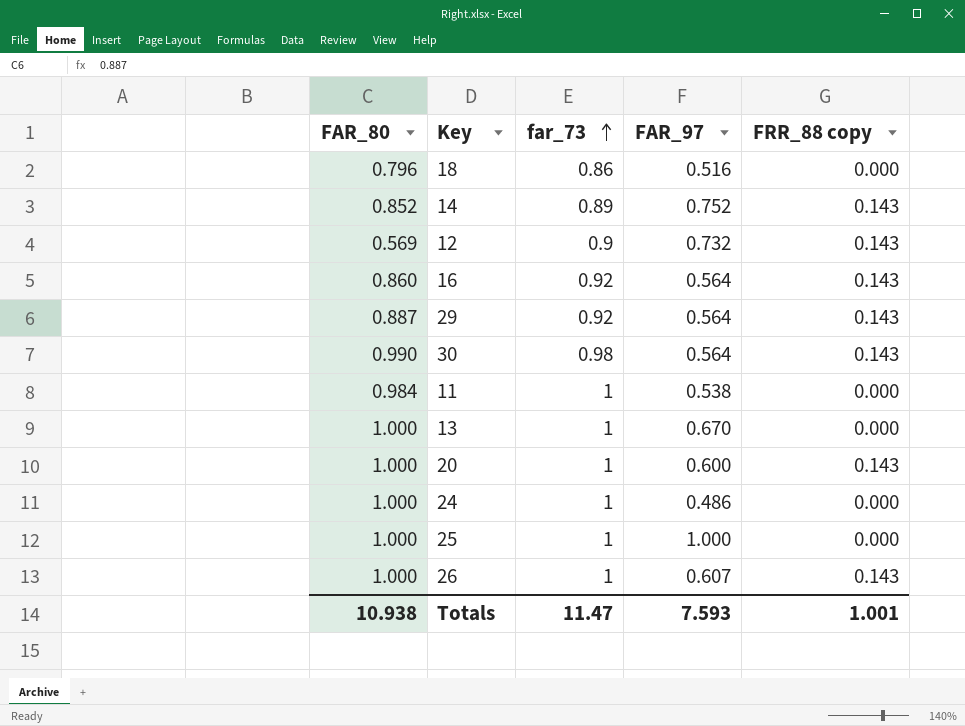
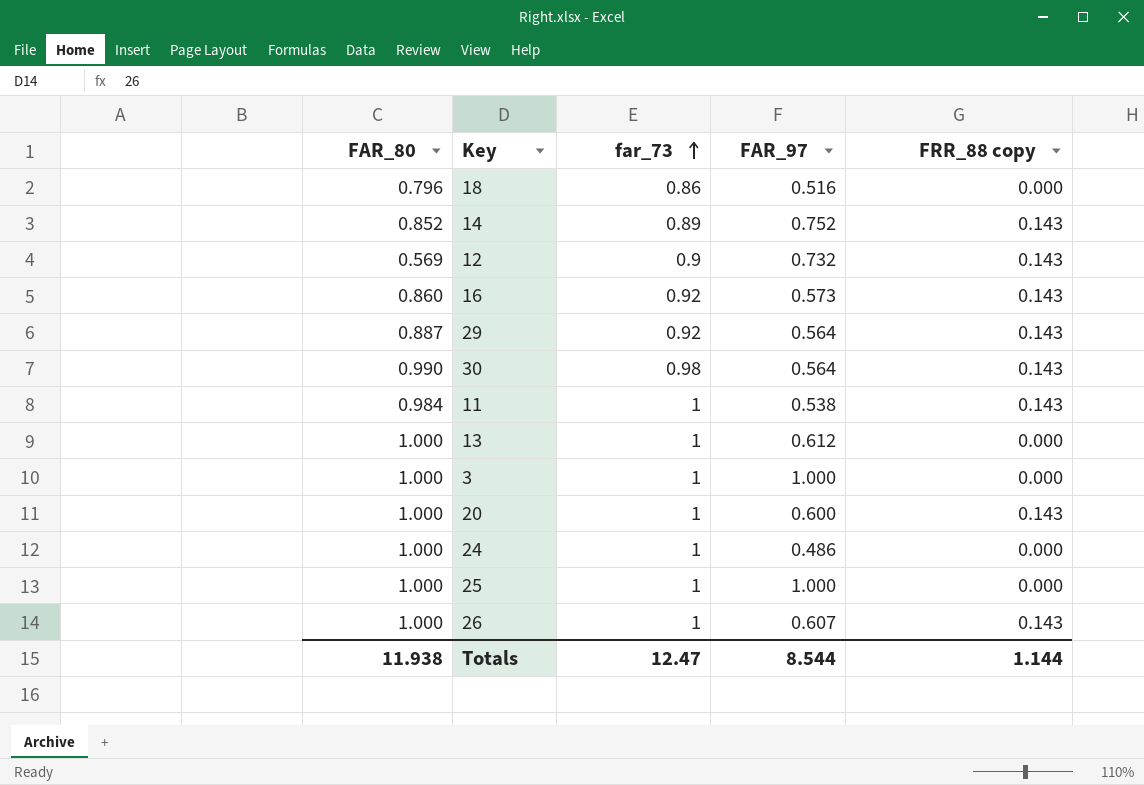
16 | FAR_97: 0.564 -> 0.573
11 | FRR_88 copy: 0.000 -> 0.143
13 | FAR_97: 0.670 -> 0.612
row 3: none -> 1.000 | 1 | 1.000 | 0.000
Totals | FAR_80: 10.938 -> 11.938
Totals | far_73: 11.47 -> 12.47
Totals | FAR_97: 7.593 -> 8.544
Totals | FRR_88 copy: 1.001 -> 1.144

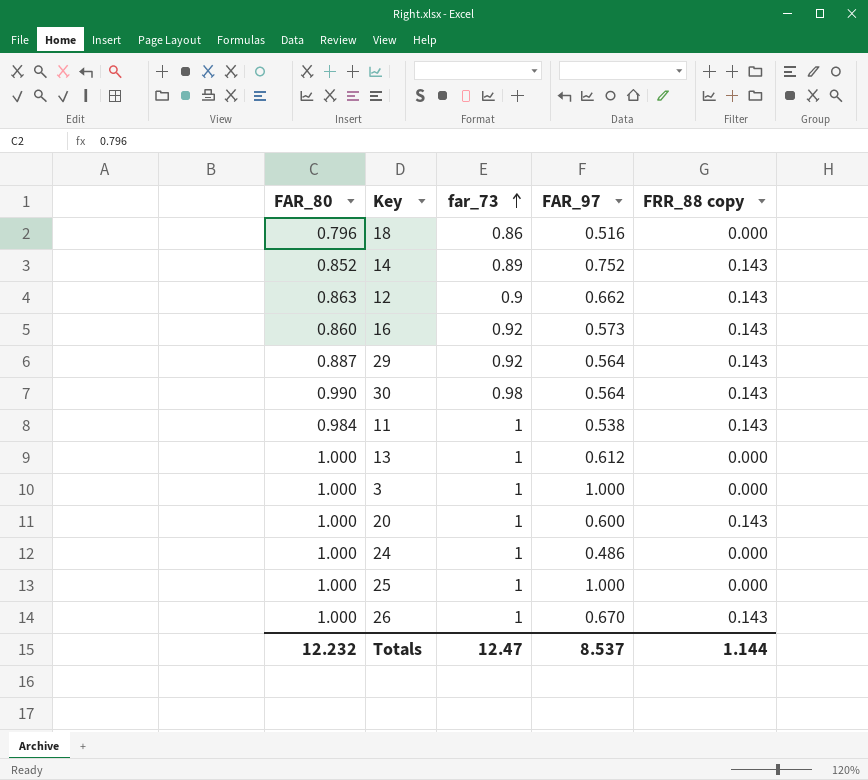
12 | FAR_80: 0.569 -> 0.863
12 | FAR_97: 0.732 -> 0.662
26 | FAR_97: 0.607 -> 0.670
Totals | FAR_80: 11.938 -> 12.232
Totals | FAR_97: 8.544 -> 8.537

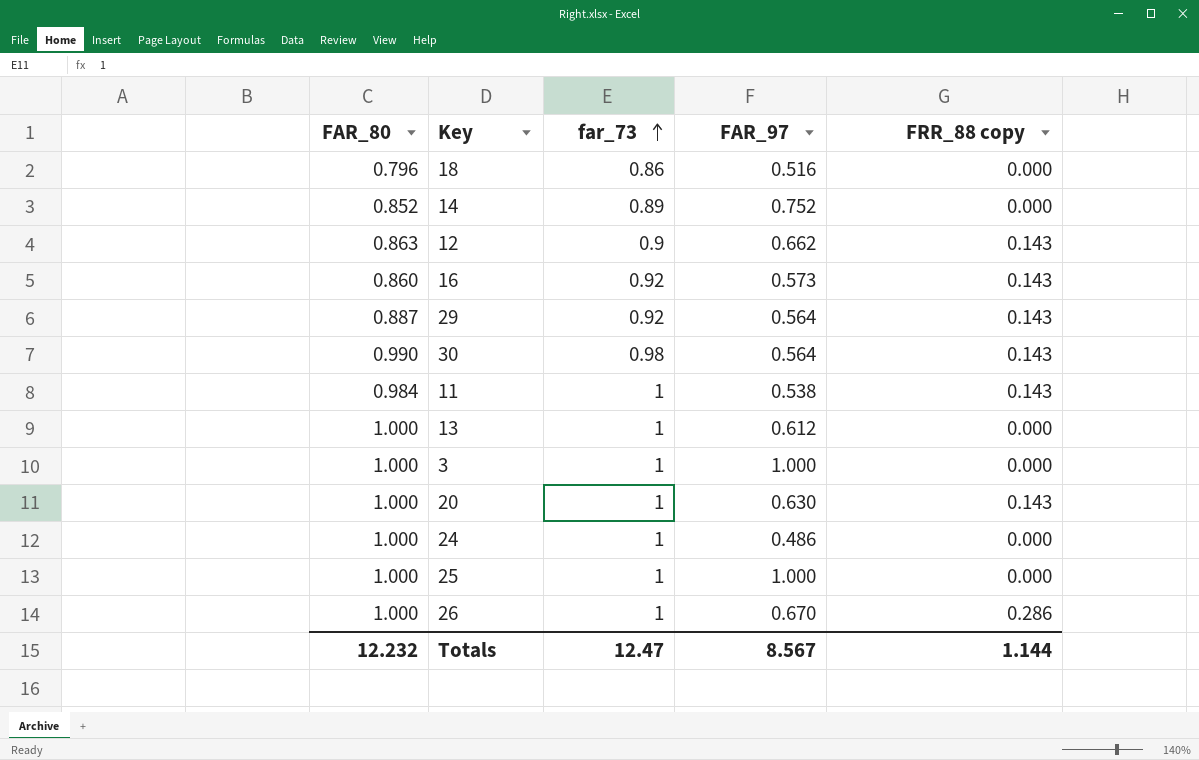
14 | FRR_88 copy: 0.143 -> 0.000
20 | FAR_97: 0.600 -> 0.630
26 | FRR_88 copy: 0.143 -> 0.286
Totals | FAR_97: 8.537 -> 8.567

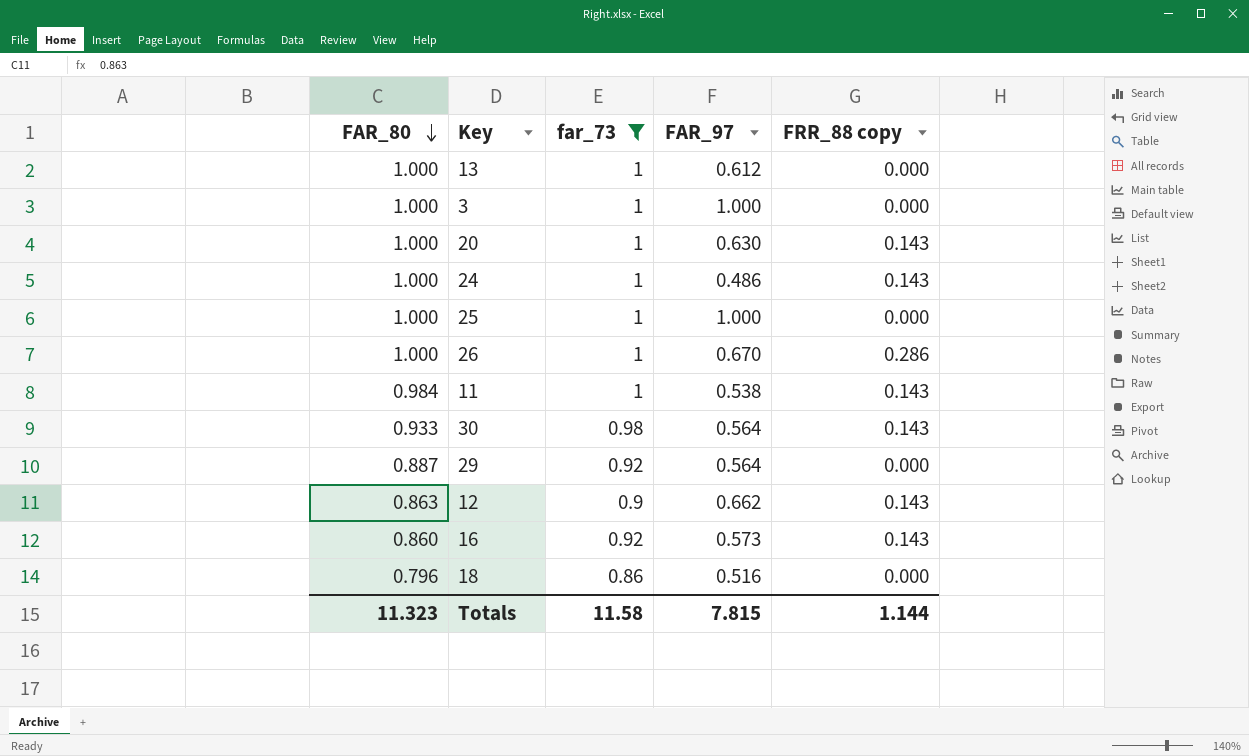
filter: none -> far_73 != 0.89
row order: far_73 ascending -> FAR_80 descending
24 | FRR_88 copy: 0.000 -> 0.143
30 | FAR_80: 0.990 -> 0.933
29 | FRR_88 copy: 0.143 -> 0.000
Totals | FAR_80: 12.232 -> 11.323
Totals | far_73: 12.47 -> 11.58
Totals | FAR_97: 8.567 -> 7.815

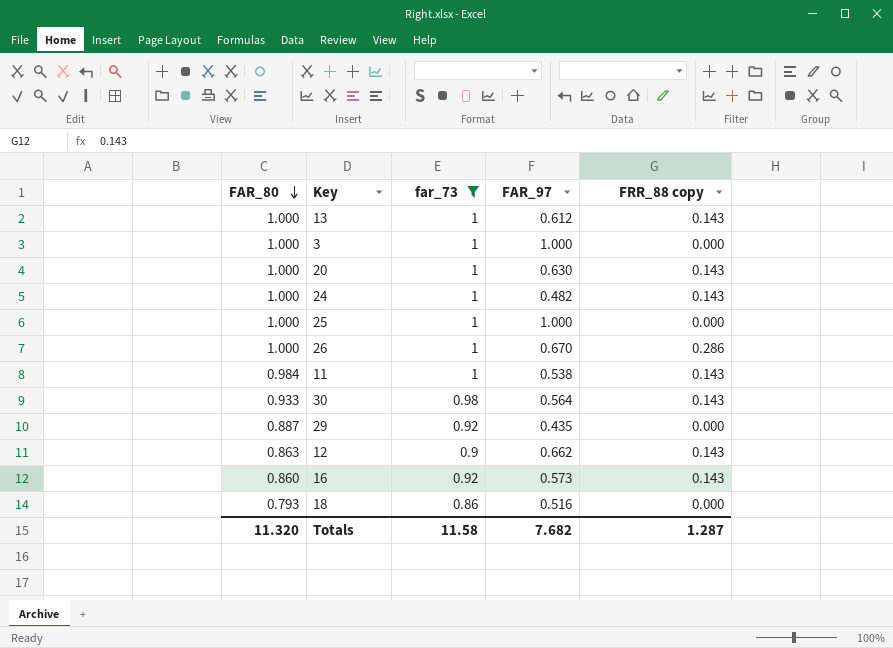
13 | FRR_88 copy: 0.000 -> 0.143
24 | FAR_97: 0.486 -> 0.482
29 | FAR_97: 0.564 -> 0.435
18 | FAR_80: 0.796 -> 0.793
Totals | FAR_80: 11.323 -> 11.320
Totals | FAR_97: 7.815 -> 7.682
Totals | FRR_88 copy: 1.144 -> 1.287

